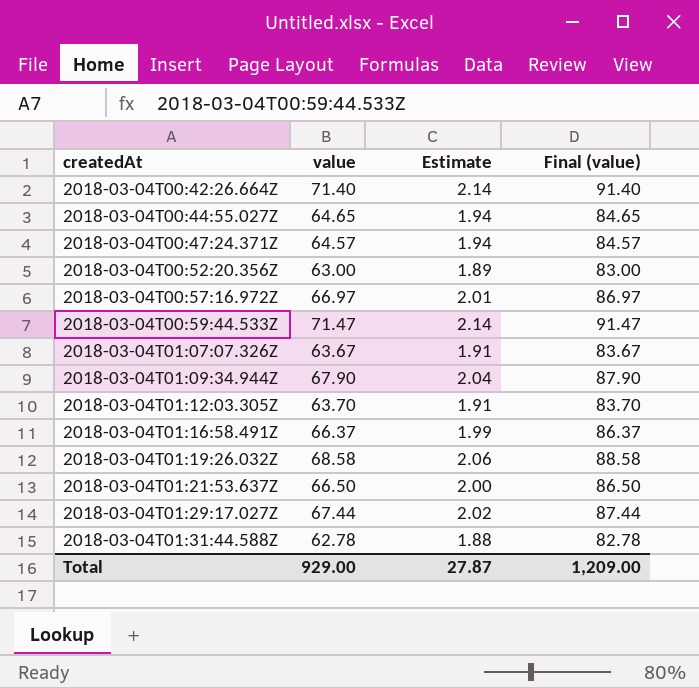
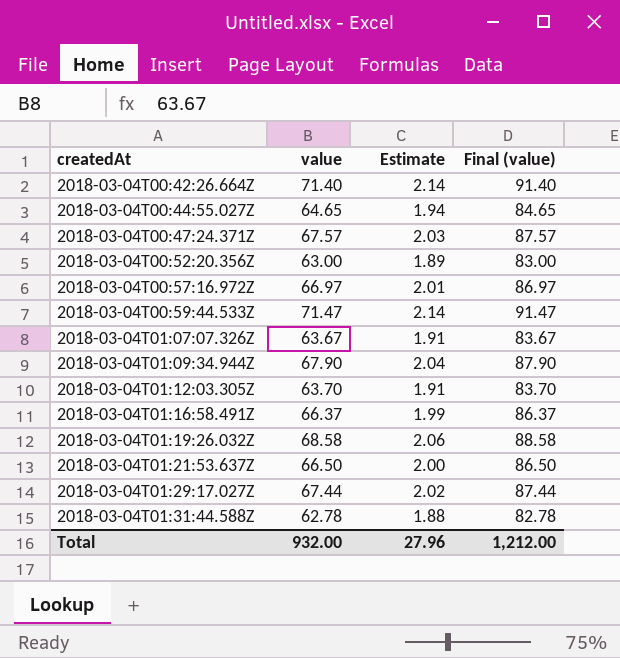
2018-03-04T00:47:24.371Z | value: 64.57 -> 67.57
2018-03-04T00:47:24.371Z | Estimate: 1.94 -> 2.03
2018-03-04T00:47:24.371Z | Final (value): 84.57 -> 87.57
Total | value: 929.00 -> 932.00
Total | Estimate: 27.87 -> 27.96
Total | Final (value): 1,209.00 -> 1,212.00

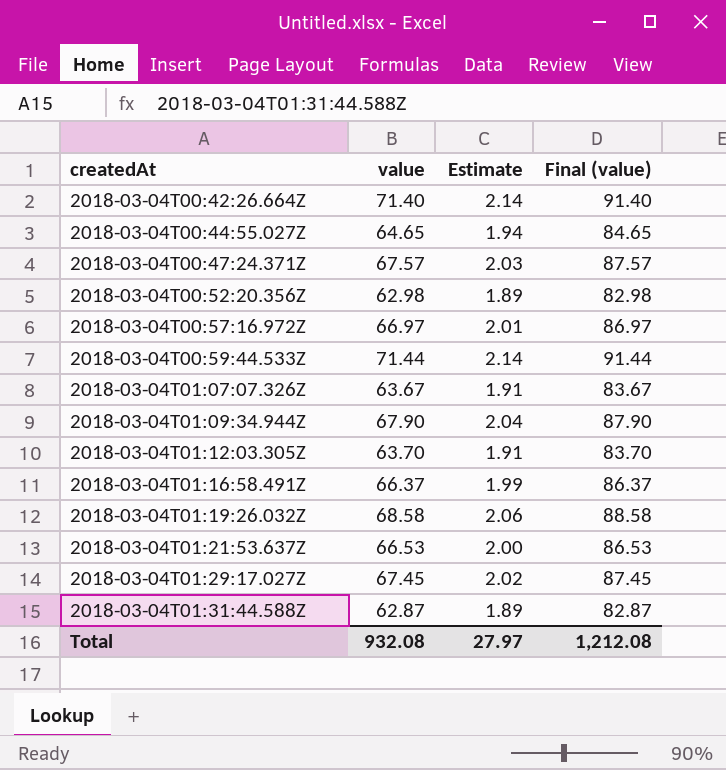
2018-03-04T00:52:20.356Z | value: 63.00 -> 62.98
2018-03-04T00:52:20.356Z | Final (value): 83.00 -> 82.98
2018-03-04T00:59:44.533Z | value: 71.47 -> 71.44
2018-03-04T00:59:44.533Z | Final (value): 91.47 -> 91.44
2018-03-04T01:21:53.637Z | value: 66.50 -> 66.53
2018-03-04T01:21:53.637Z | Final (value): 86.50 -> 86.53
2018-03-04T01:29:17.027Z | value: 67.44 -> 67.45
2018-03-04T01:29:17.027Z | Final (value): 87.44 -> 87.45
2018-03-04T01:31:44.588Z | value: 62.78 -> 62.87
2018-03-04T01:31:44.588Z | Estimate: 1.88 -> 1.89
2018-03-04T01:31:44.588Z | Final (value): 82.78 -> 82.87
Total | value: 932.00 -> 932.08
Total | Estimate: 27.96 -> 27.97
Total | Final (value): 1,212.00 -> 1,212.08

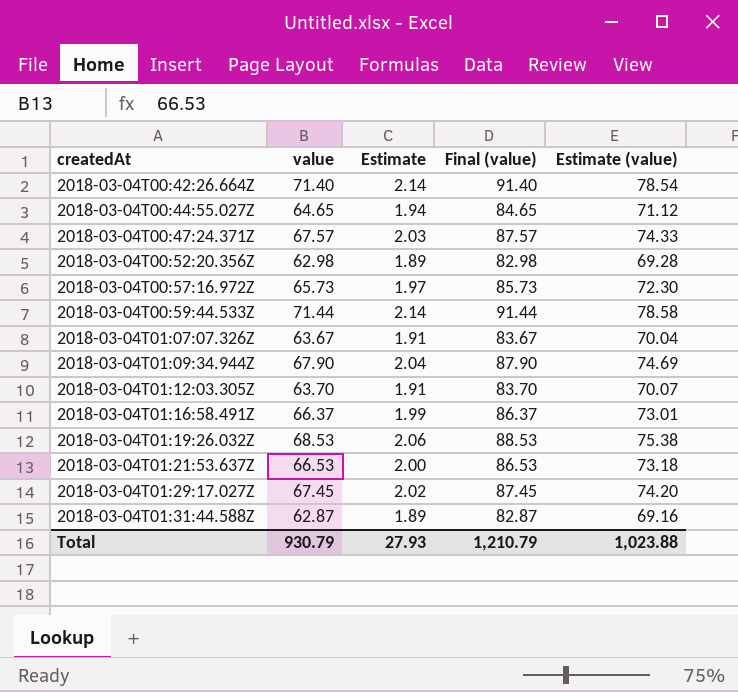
column Estimate (value) | formula: none -> [value] * 1.1
2018-03-04T00:57:16.972Z | value: 66.97 -> 65.73
2018-03-04T00:57:16.972Z | Estimate: 2.01 -> 1.97
2018-03-04T00:57:16.972Z | Final (value): 86.97 -> 85.73
2018-03-04T01:19:26.032Z | value: 68.58 -> 68.53
2018-03-04T01:19:26.032Z | Final (value): 88.58 -> 88.53
Total | value: 932.08 -> 930.79
Total | Estimate: 27.97 -> 27.93
Total | Final (value): 1,212.08 -> 1,210.79

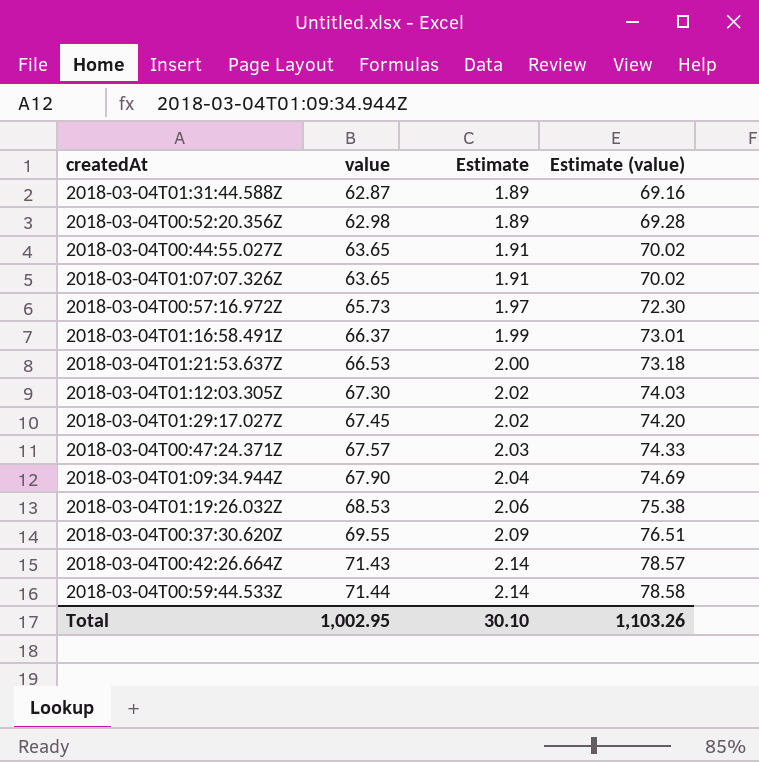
row order: createdAt ascending -> value ascending
column Final (value) | formula: [value] + 20 -> none
2018-03-04T00:44:55.027Z | value: 64.65 -> 63.65
2018-03-04T00:44:55.027Z | Estimate: 1.94 -> 1.91
2018-03-04T00:44:55.027Z | Estimate (value): 71.12 -> 70.02
2018-03-04T01:07:07.326Z | value: 63.67 -> 63.65
2018-03-04T01:07:07.326Z | Estimate (value): 70.04 -> 70.02
2018-03-04T01:12:03.305Z | value: 63.70 -> 67.30
2018-03-04T01:12:03.305Z | Estimate: 1.91 -> 2.02
2018-03-04T01:12:03.305Z | Estimate (value): 70.07 -> 74.03
row 2018-03-04T00:37:30.620Z: none -> 69.55 | 2.09 | 76.51
2018-03-04T00:42:26.664Z | value: 71.40 -> 71.43
2018-03-04T00:42:26.664Z | Estimate (value): 78.54 -> 78.57
Total | value: 930.79 -> 1,002.95
Total | Estimate: 27.93 -> 30.10
Total | Estimate (value): 1,023.88 -> 1,103.26

